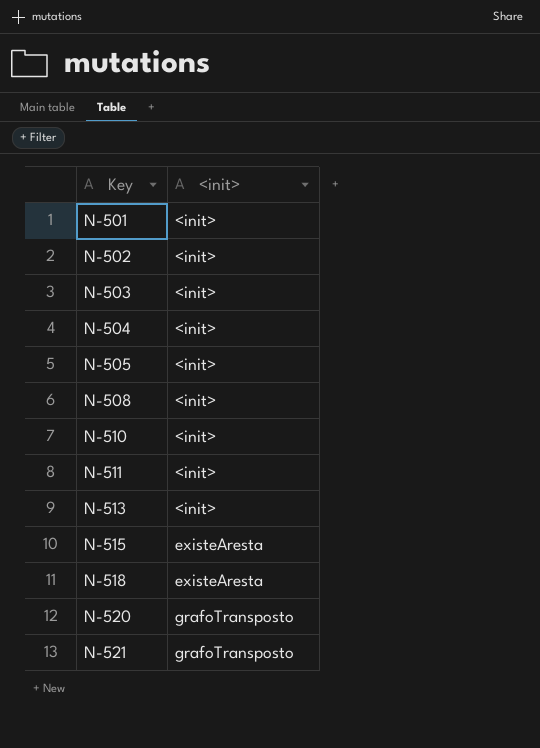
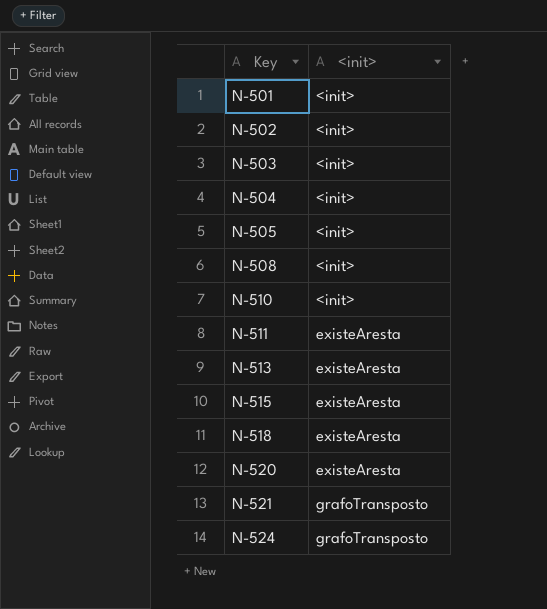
N-511 | <init>: <init> -> existeAresta
N-513 | <init>: <init> -> existeAresta
N-520 | <init>: grafoTransposto -> existeAresta
row N-524: none -> grafoTransposto

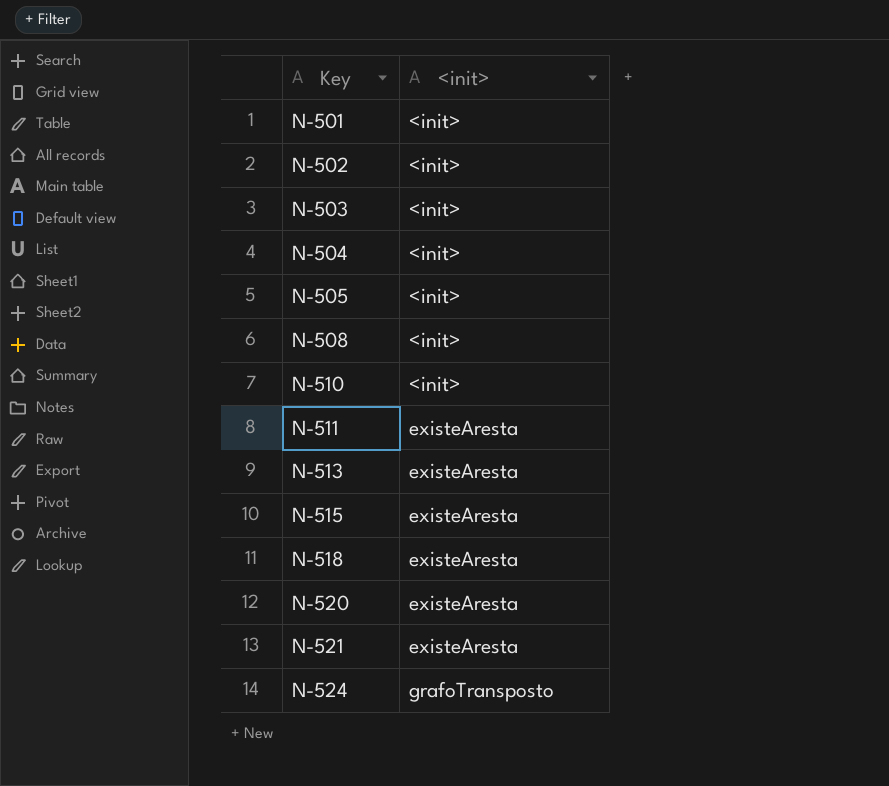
N-521 | <init>: grafoTransposto -> existeAresta

